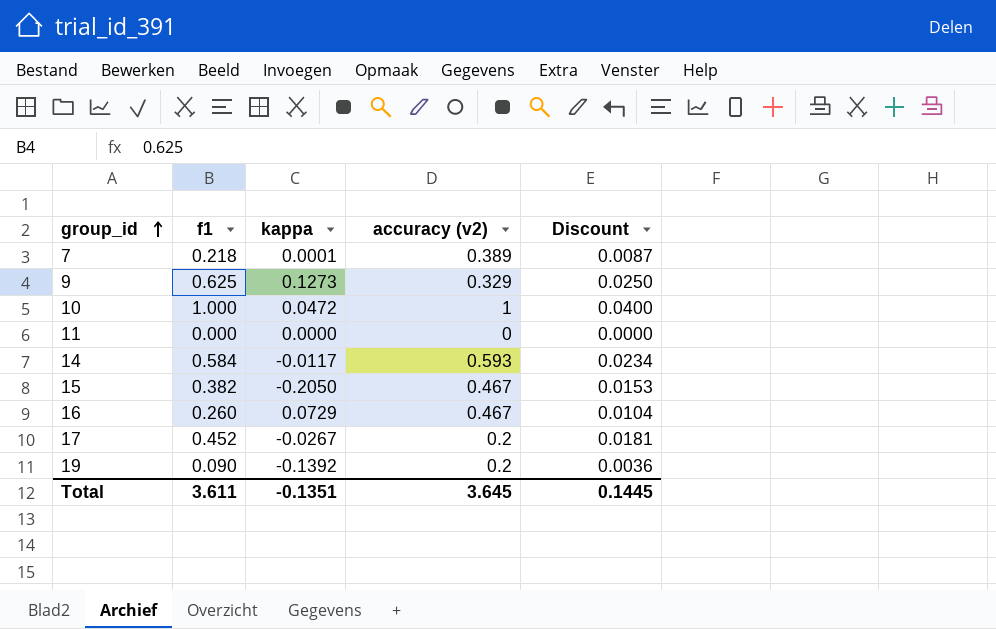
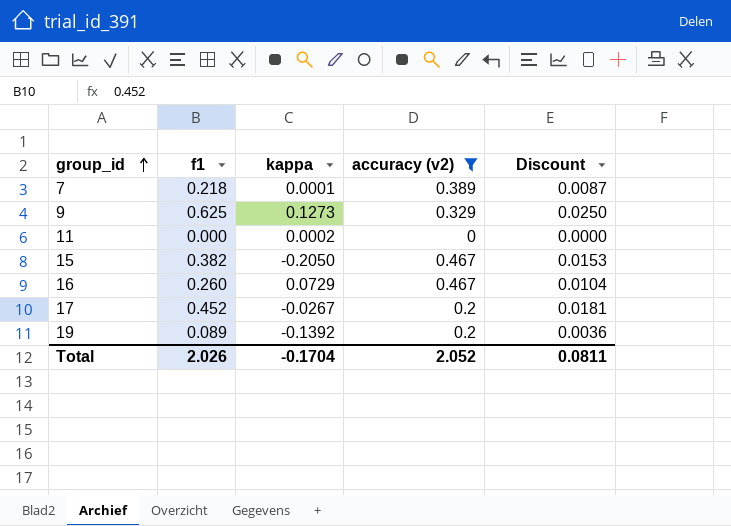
filter: none -> accuracy (v2) <= 0.467
11 | kappa: 0.0000 -> 0.0002
19 | f1: 0.090 -> 0.089
Total | f1: 3.611 -> 2.026
Total | kappa: -0.1351 -> -0.1704
Total | accuracy (v2): 3.645 -> 2.052
Total | Discount: 0.1445 -> 0.0811

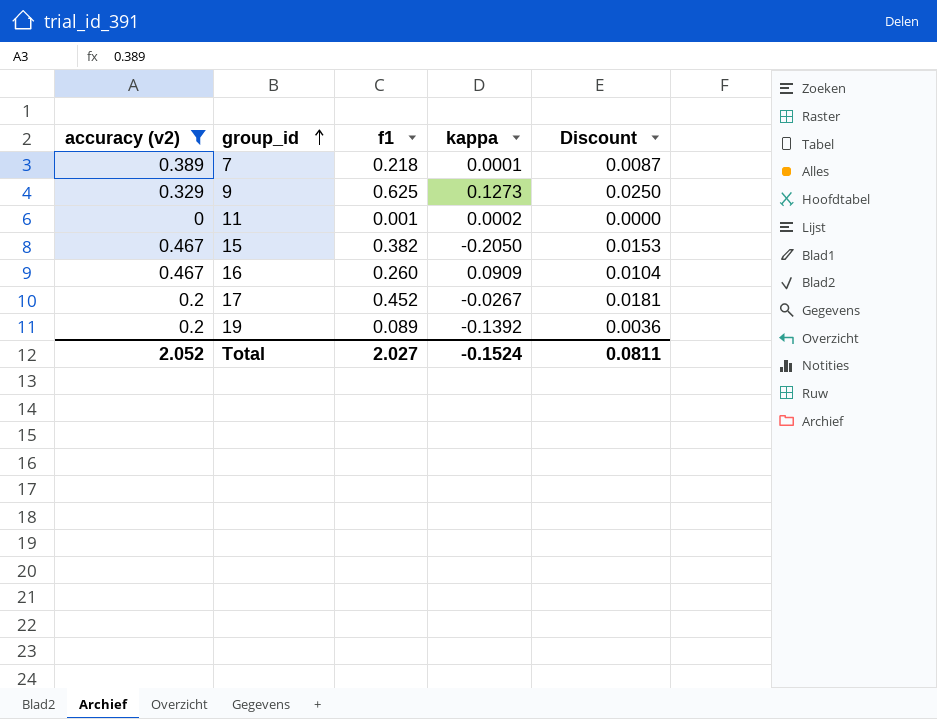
column accuracy (v2) | position: 4 -> 1
11 | f1: 0.000 -> 0.001
16 | kappa: 0.0729 -> 0.0909
Total | f1: 2.026 -> 2.027
Total | kappa: -0.1704 -> -0.1524

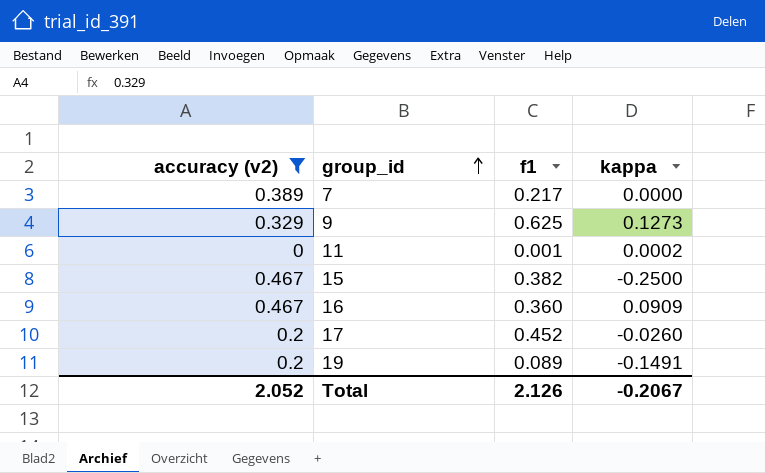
column Discount | formula: [f1] * 0.04 -> none
7 | f1: 0.218 -> 0.217
7 | kappa: 0.0001 -> 0.0000
15 | kappa: -0.2050 -> -0.2500
16 | f1: 0.260 -> 0.360
17 | kappa: -0.0267 -> -0.0260
19 | kappa: -0.1392 -> -0.1491
Total | f1: 2.027 -> 2.126
Total | kappa: -0.1524 -> -0.2067

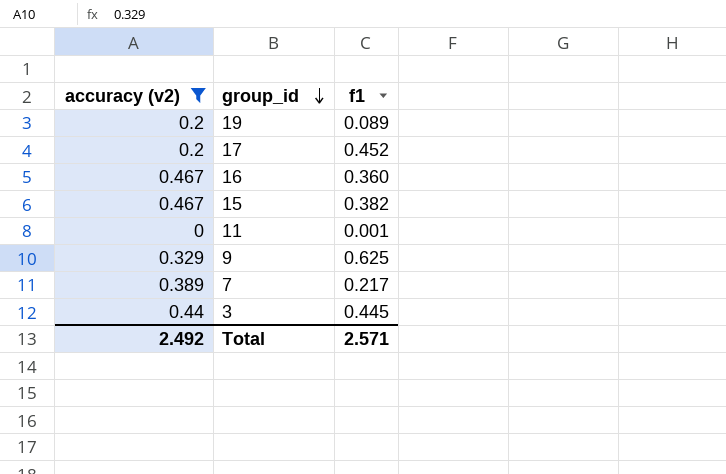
row order: group_id ascending -> group_id descending
column kappa | position: 4 -> none
row 3: none -> 0.44 | 0.445
Total | accuracy (v2): 2.052 -> 2.492
Total | f1: 2.126 -> 2.571

